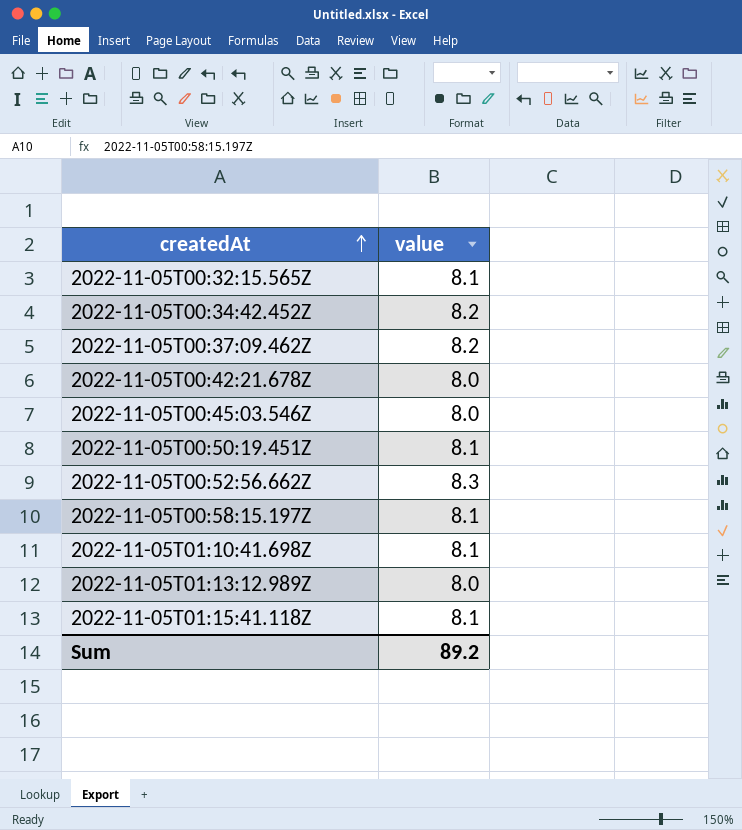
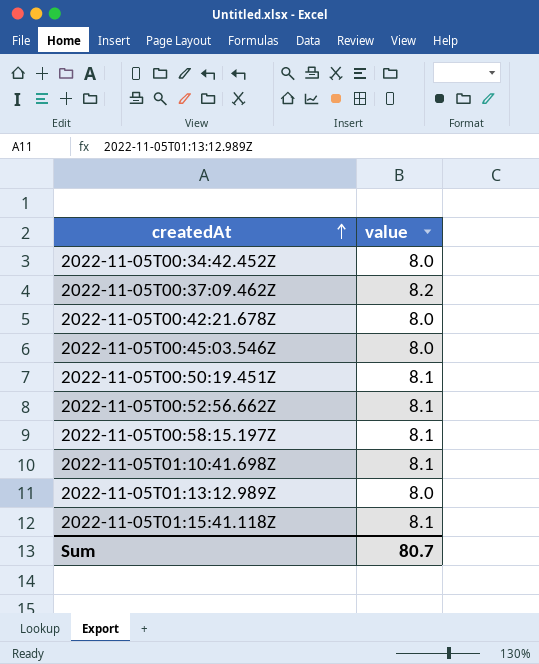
row 2022-11-05T00:32:15.565Z: 8.1 -> none
2022-11-05T00:34:42.452Z | value: 8.2 -> 8.0
2022-11-05T00:52:56.662Z | value: 8.3 -> 8.1
Sum | value: 89.2 -> 80.7

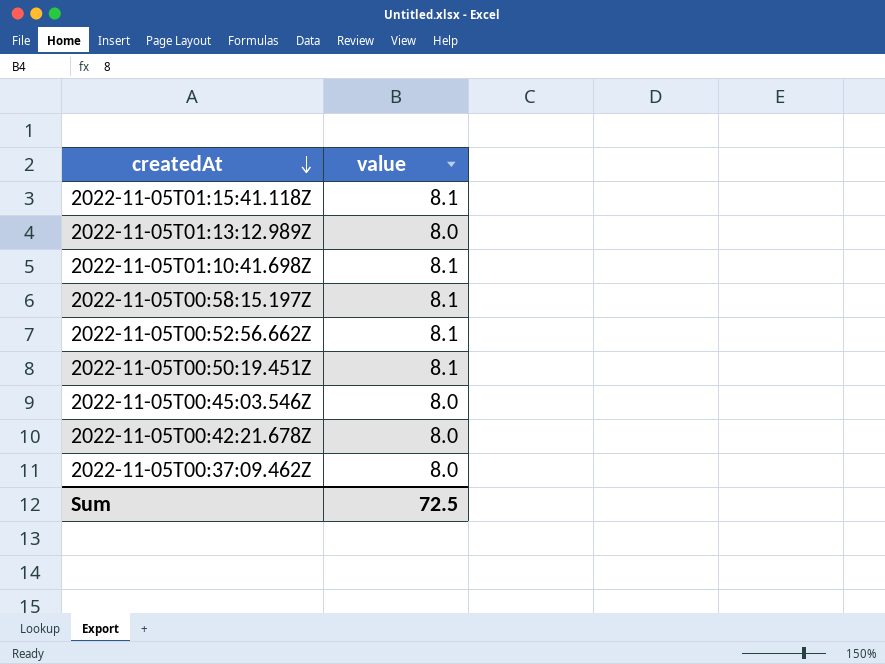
row order: createdAt ascending -> createdAt descending
row 2022-11-05T00:34:42.452Z: 8.0 -> none
2022-11-05T00:37:09.462Z | value: 8.2 -> 8.0
Sum | value: 80.7 -> 72.5

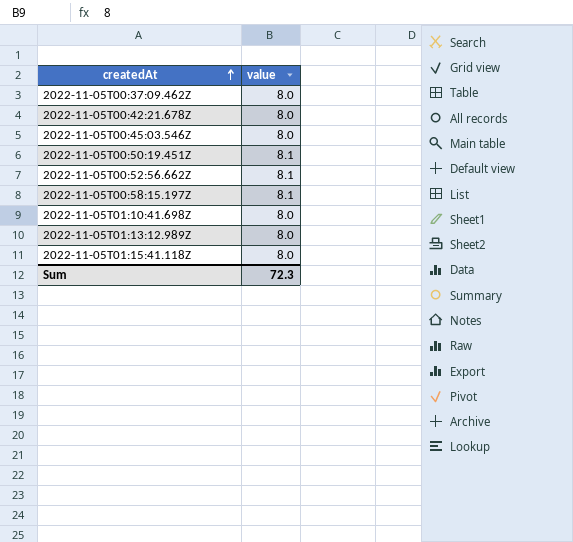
row order: createdAt descending -> createdAt ascending
2022-11-05T01:10:41.698Z | value: 8.1 -> 8.0
2022-11-05T01:15:41.118Z | value: 8.1 -> 8.0
Sum | value: 72.5 -> 72.3

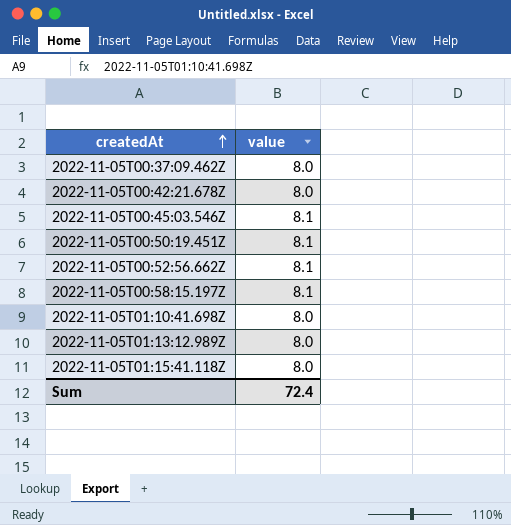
2022-11-05T00:45:03.546Z | value: 8.0 -> 8.1
Sum | value: 72.3 -> 72.4

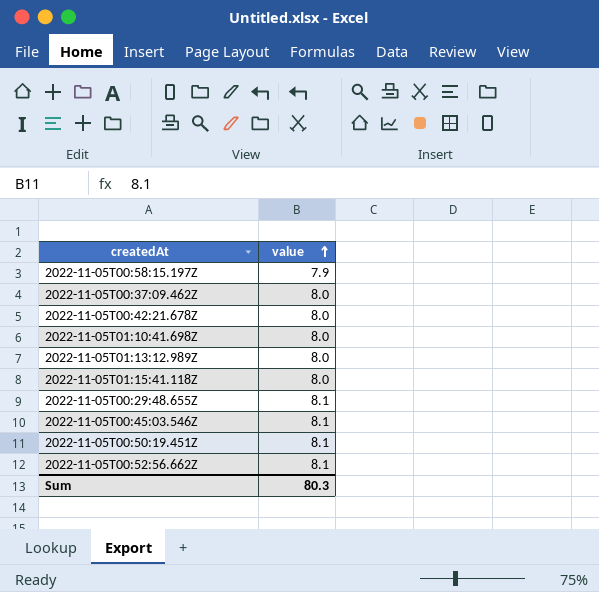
row order: createdAt ascending -> value ascending
2022-11-05T00:58:15.197Z | value: 8.1 -> 7.9
row 2022-11-05T00:29:48.655Z: none -> 8.1
Sum | value: 72.4 -> 80.3

